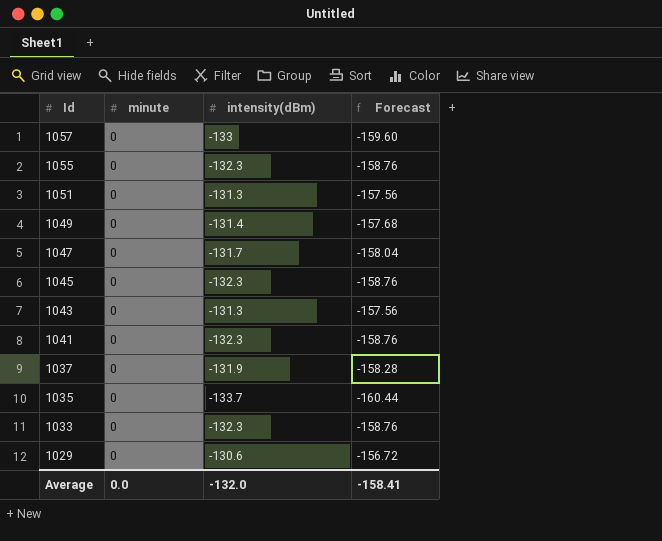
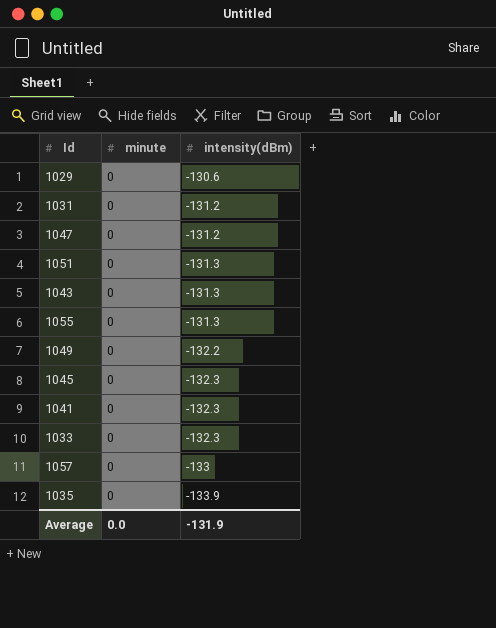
row order: Id descending -> intensity(dBm) descending
column Forecast | formula: [intensity(dBm)] * 1.2 -> none
row 1037: 0 | -131.9 | -158.28 -> none
row 1031: none -> 0 | -131.2
1047 | intensity(dBm): -131.7 -> -131.2
1055 | intensity(dBm): -132.3 -> -131.3
1049 | intensity(dBm): -131.4 -> -132.2
1035 | intensity(dBm): -133.7 -> -133.9
Average | intensity(dBm): -132.0 -> -131.9

